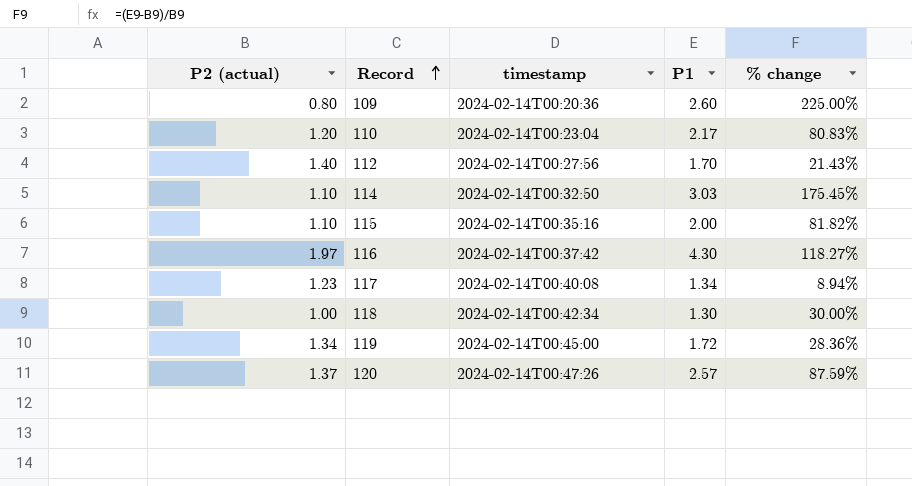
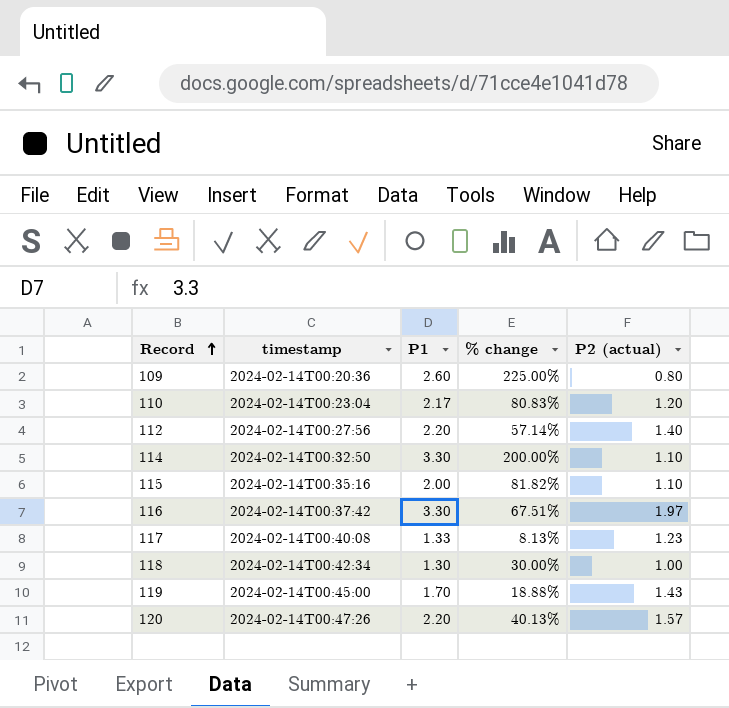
column P2 (actual) | position: 1 -> 5
112 | P1: 1.70 -> 2.20
112 | % change: 21.43% -> 57.14%
114 | P1: 3.03 -> 3.30
114 | % change: 175.45% -> 200.00%
116 | P1: 4.30 -> 3.30
116 | % change: 118.27% -> 67.51%
117 | P1: 1.34 -> 1.33
117 | % change: 8.94% -> 8.13%
119 | P1: 1.72 -> 1.70
119 | % change: 28.36% -> 18.88%
119 | P2 (actual): 1.34 -> 1.43
120 | P1: 2.57 -> 2.20
120 | % change: 87.59% -> 40.13%
120 | P2 (actual): 1.37 -> 1.57

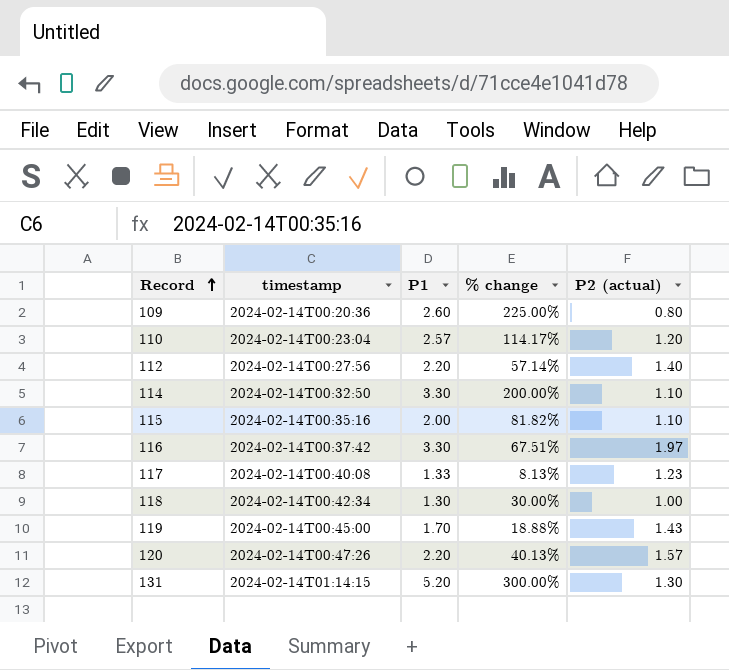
110 | P1: 2.17 -> 2.57
110 | % change: 80.83% -> 114.17%
row 131: none -> 2024-02-14T01:14:15 | 5.20 | 300.00% | 1.30

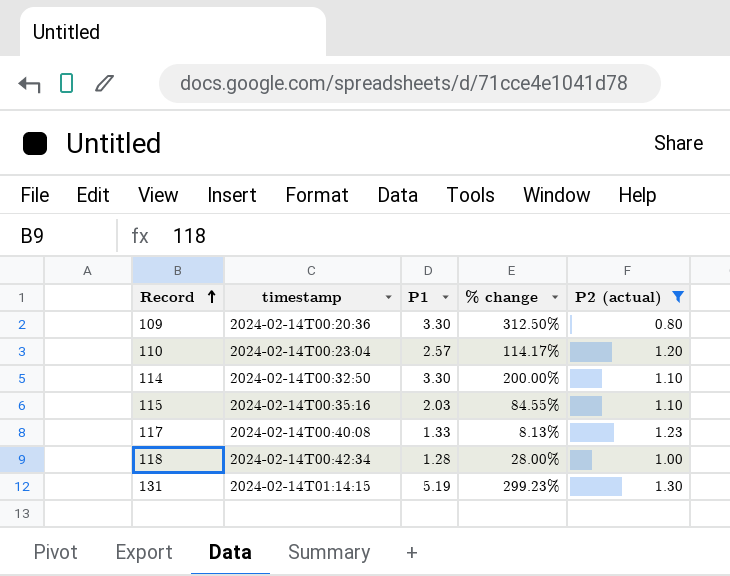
filter: none -> P2 (actual) <= 1.30
109 | P1: 2.60 -> 3.30
109 | % change: 225.00% -> 312.50%
115 | P1: 2.00 -> 2.03
115 | % change: 81.82% -> 84.55%
118 | P1: 1.30 -> 1.28
118 | % change: 30.00% -> 28.00%
131 | P1: 5.20 -> 5.19
131 | % change: 300.00% -> 299.23%

